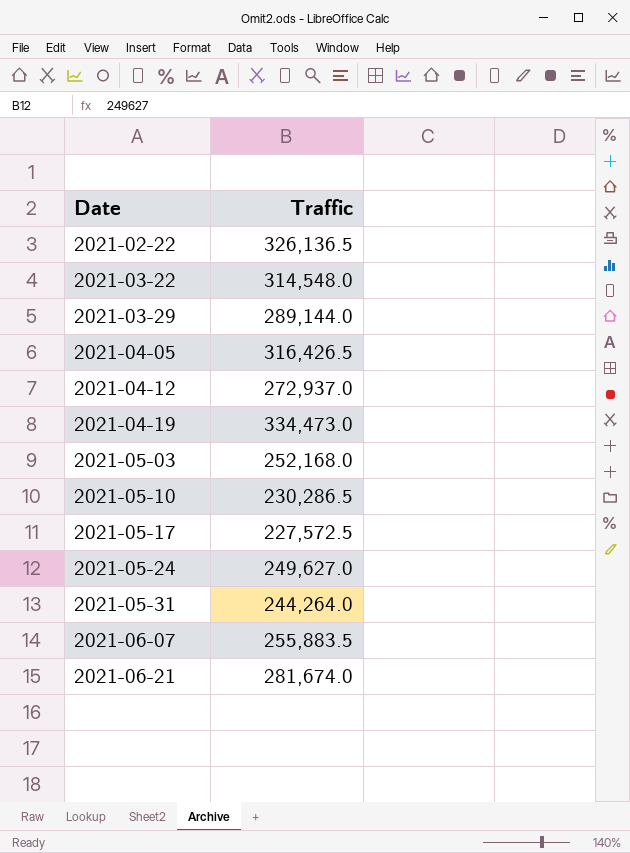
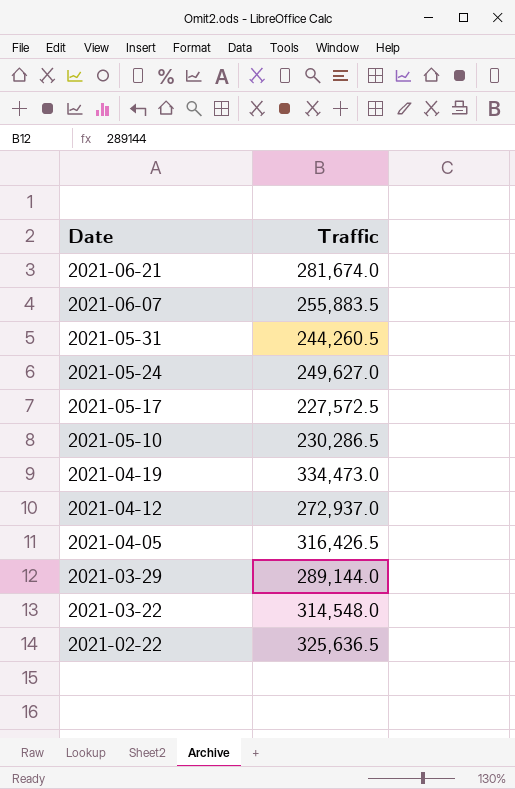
row order: Date ascending -> Date descending
row 2021-05-03: 252,168.0 -> none
2021-05-31 | Traffic: 244,264.0 -> 244,260.5
2021-02-22 | Traffic: 326,136.5 -> 325,636.5

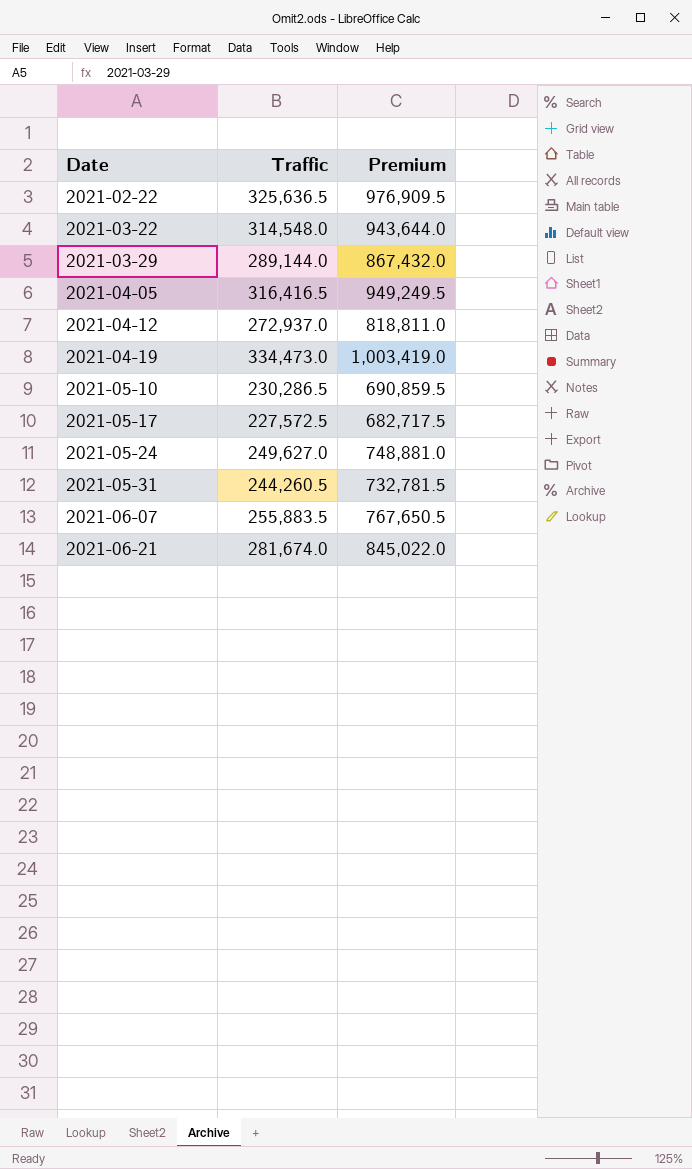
row order: Date descending -> Date ascending
column Premium | formula: none -> [Traffic] * 3
2021-04-05 | Traffic: 316,426.5 -> 316,416.5

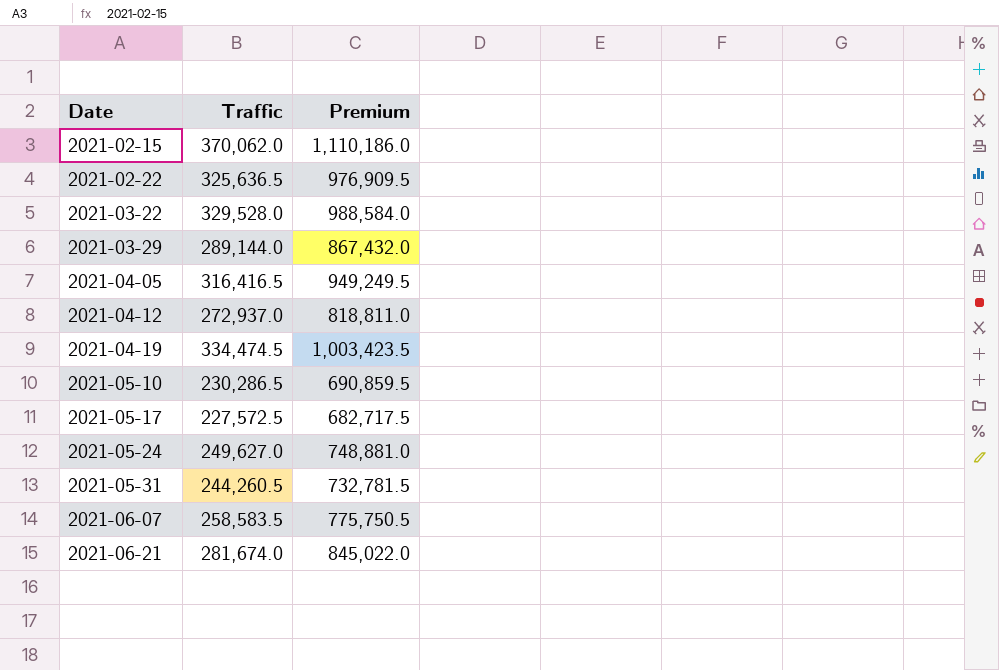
row 2021-02-15: none -> 370,062.0 | 1,110,186.0
2021-03-22 | Traffic: 314,548.0 -> 329,528.0
2021-03-22 | Premium: 943,644.0 -> 988,584.0
2021-04-19 | Traffic: 334,473.0 -> 334,474.5
2021-04-19 | Premium: 1,003,419.0 -> 1,003,423.5
2021-06-07 | Traffic: 255,883.5 -> 258,583.5
2021-06-07 | Premium: 767,650.5 -> 775,750.5

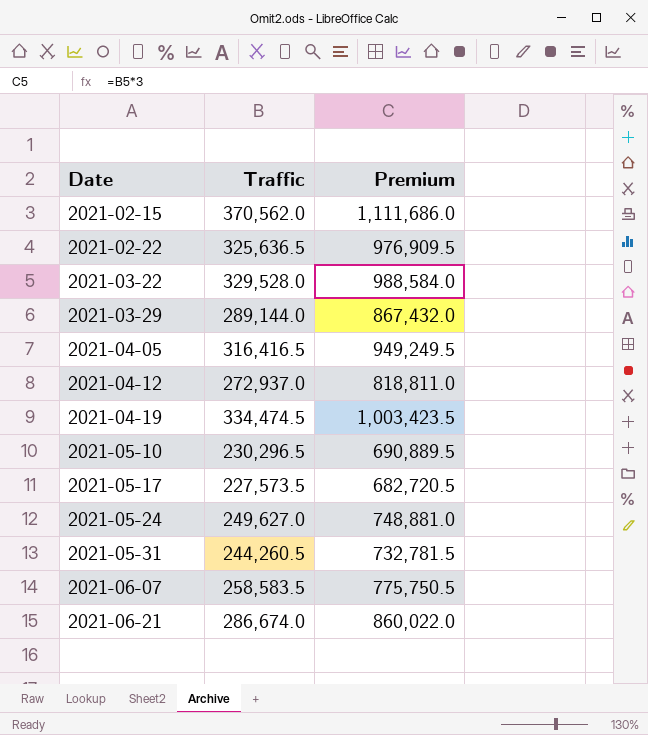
2021-02-15 | Traffic: 370,062.0 -> 370,562.0
2021-02-15 | Premium: 1,110,186.0 -> 1,111,686.0
2021-05-10 | Traffic: 230,286.5 -> 230,296.5
2021-05-10 | Premium: 690,859.5 -> 690,889.5
2021-05-17 | Traffic: 227,572.5 -> 227,573.5
2021-05-17 | Premium: 682,717.5 -> 682,720.5
2021-06-21 | Traffic: 281,674.0 -> 286,674.0
2021-06-21 | Premium: 845,022.0 -> 860,022.0

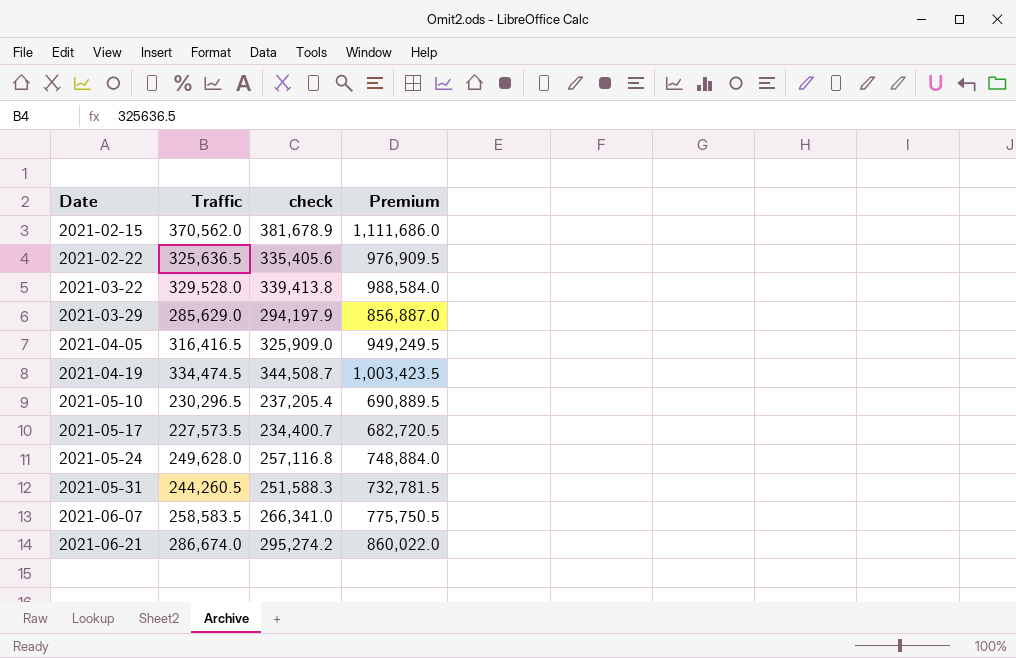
column check | formula: none -> [Traffic] * 1.03
row 2021-04-12: 272,937.0 | 818,811.0 -> none
2021-03-29 | Traffic: 289,144.0 -> 285,629.0
2021-03-29 | Premium: 867,432.0 -> 856,887.0
2021-05-24 | Traffic: 249,627.0 -> 249,628.0
2021-05-24 | Premium: 748,881.0 -> 748,884.0

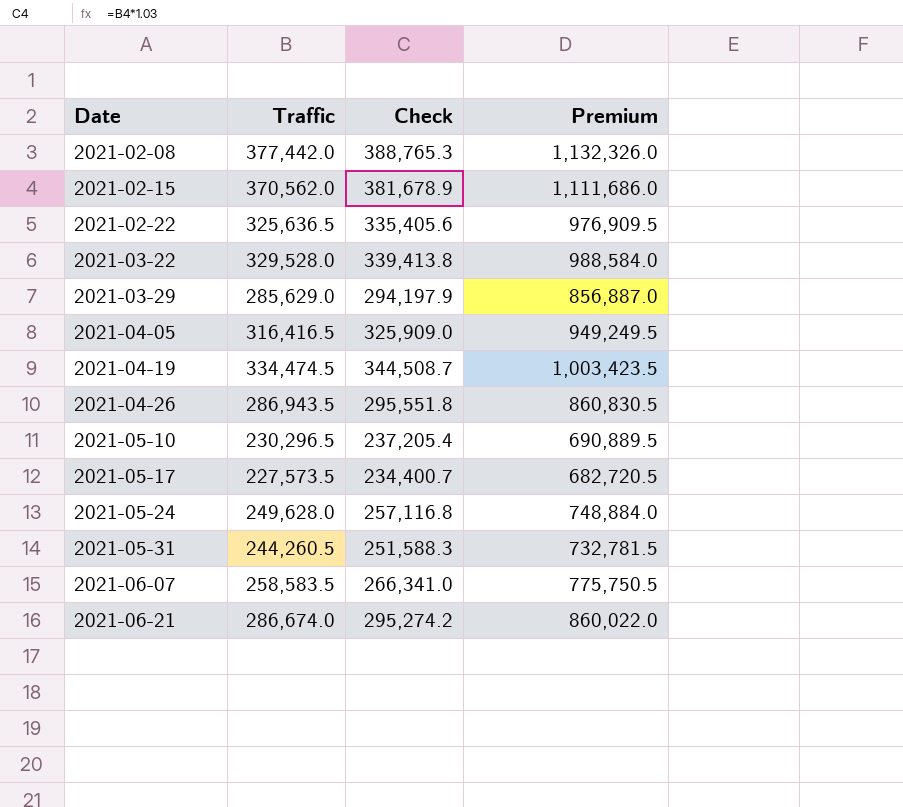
column name: check -> Check
row 2021-02-08: none -> 377,442.0 | 388,765.3 | 1,132,326.0
row 2021-04-26: none -> 286,943.5 | 295,551.8 | 860,830.5

